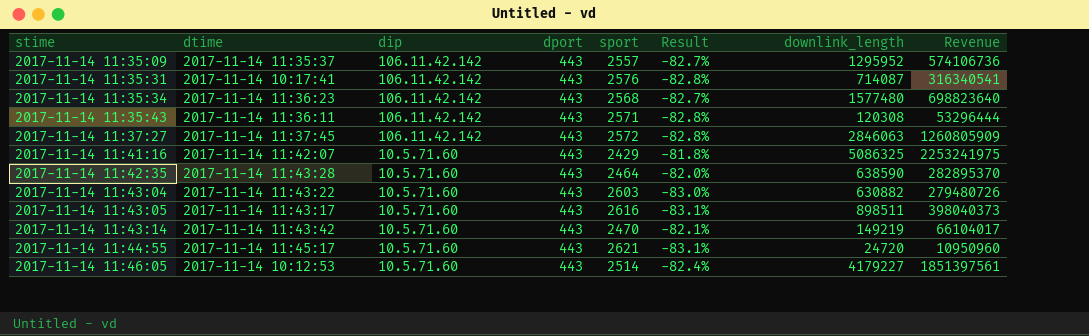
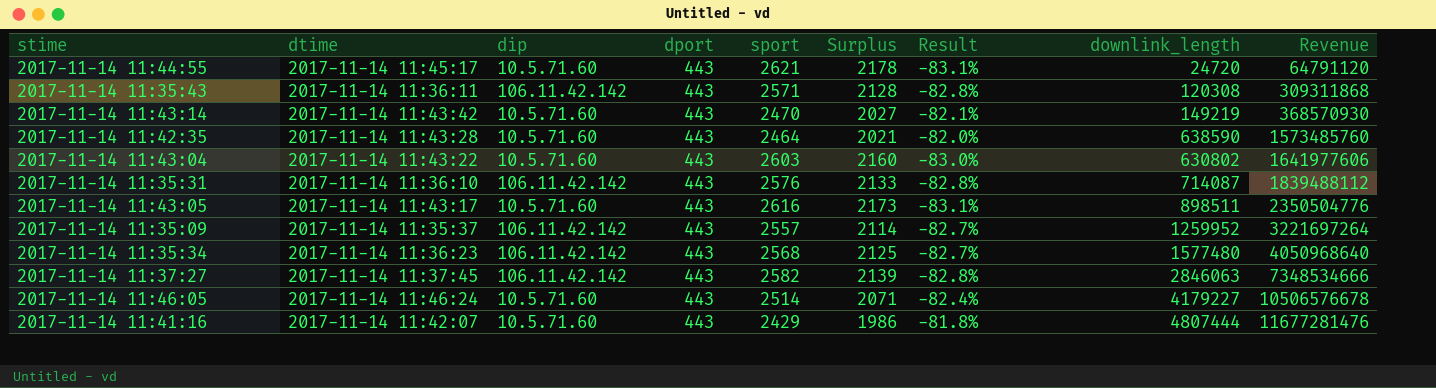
row order: stime ascending -> Revenue ascending
column Surplus | formula: none -> [sport] - [dport]
column Revenue | formula: [dport] * [downlink_length] -> [sport] * [downlink_length]
2017-11-14 11:43:04 | downlink_length: 630882 -> 630802
2017-11-14 11:35:31 | dtime: 2017-11-14 10:17:41 -> 2017-11-14 11:36:10
2017-11-14 11:35:09 | downlink_length: 1295952 -> 1259952
2017-11-14 11:37:27 | sport: 2572 -> 2582
2017-11-14 11:46:05 | dtime: 2017-11-14 10:12:53 -> 2017-11-14 11:46:24
2017-11-14 11:41:16 | downlink_length: 5086325 -> 4807444

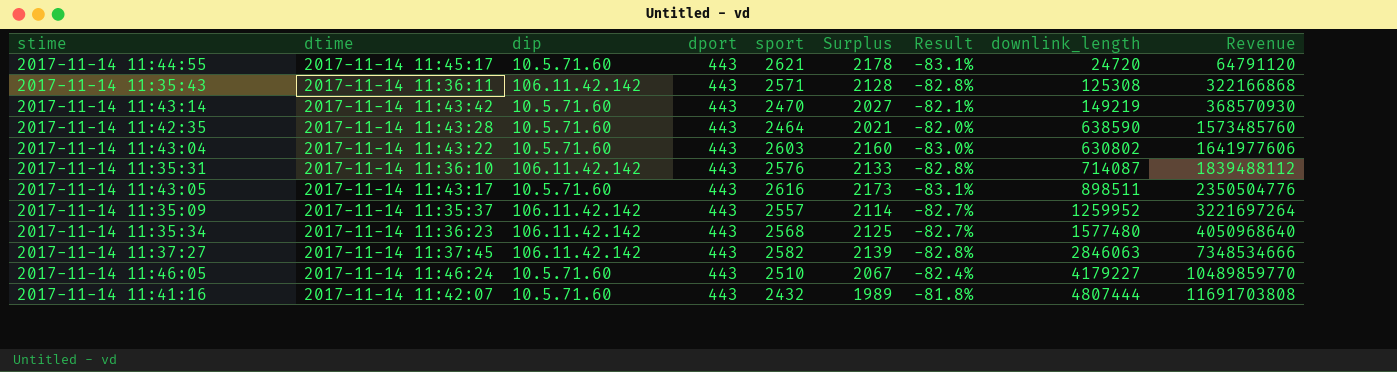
2017-11-14 11:35:43 | downlink_length: 120308 -> 125308
2017-11-14 11:35:43 | Revenue: 309311868 -> 322166868
2017-11-14 11:46:05 | sport: 2514 -> 2510
2017-11-14 11:46:05 | Surplus: 2071 -> 2067
2017-11-14 11:46:05 | Revenue: 10506576678 -> 10489859770
2017-11-14 11:41:16 | sport: 2429 -> 2432
2017-11-14 11:41:16 | Surplus: 1986 -> 1989
2017-11-14 11:41:16 | Revenue: 11677281476 -> 11691703808

